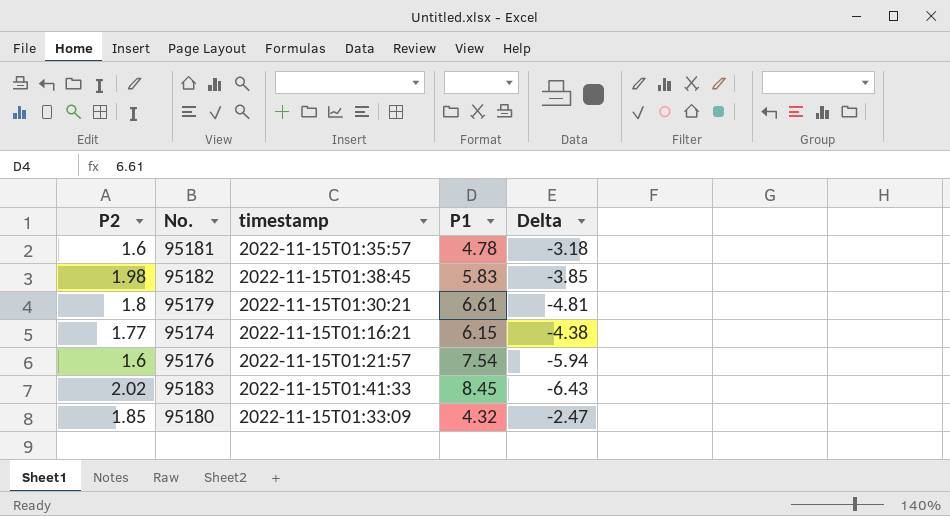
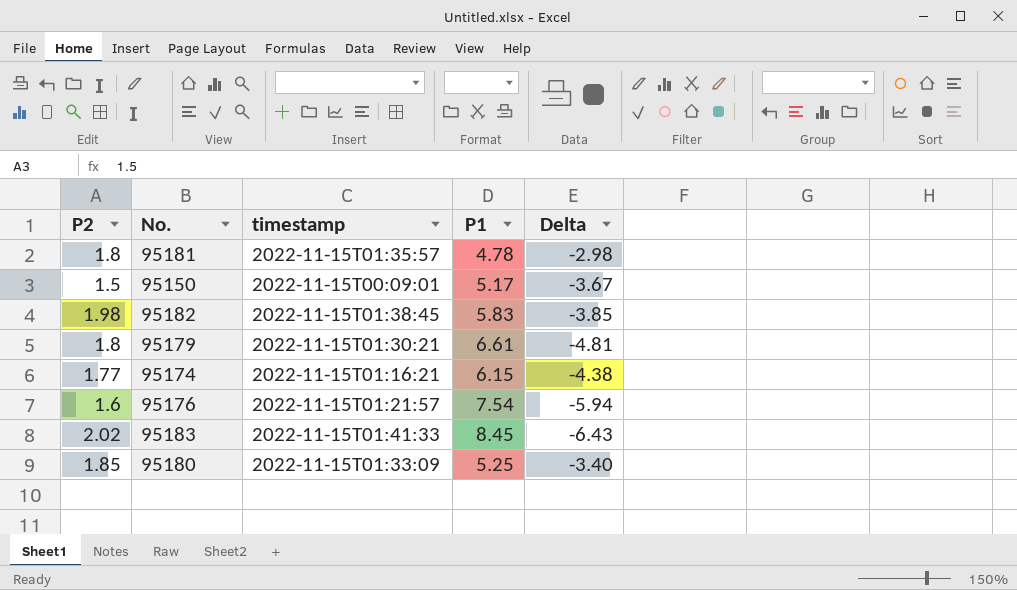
95181 | P2: 1.6 -> 1.8
95181 | Delta: -3.18 -> -2.98
row 95150: none -> 1.5 | 2022-11-15T00:09:01 | 5.17 | -3.67
95180 | P1: 4.32 -> 5.25
95180 | Delta: -2.47 -> -3.40

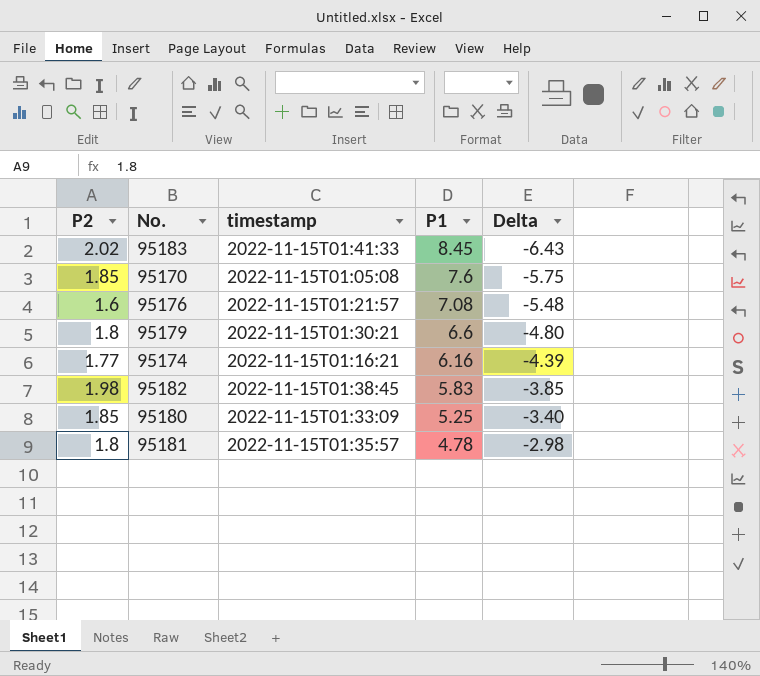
row order: none -> P1 descending
row 95150: 1.5 | 2022-11-15T00:09:01 | 5.17 | -3.67 -> none
row 95170: none -> 1.85 | 2022-11-15T01:05:08 | 7.6 | -5.75
95176 | P1: 7.54 -> 7.08
95176 | Delta: -5.94 -> -5.48
95179 | P1: 6.61 -> 6.6
95179 | Delta: -4.81 -> -4.80
95174 | P1: 6.15 -> 6.16
95174 | Delta: -4.38 -> -4.39

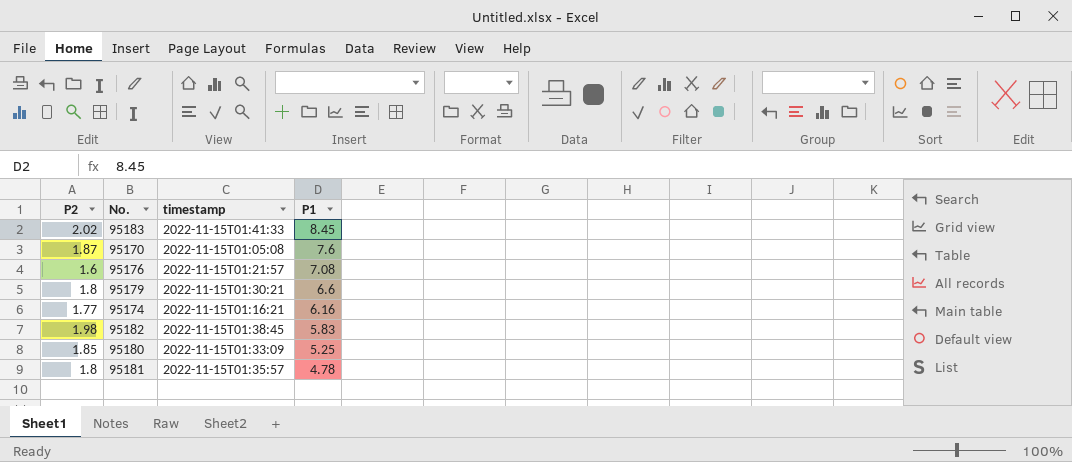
column Delta | formula: [P2] - [P1] -> none
95170 | P2: 1.85 -> 1.87

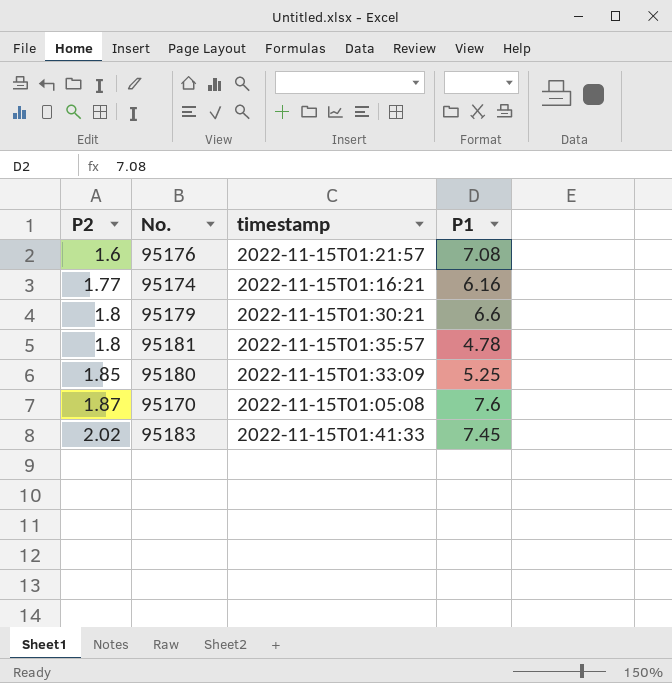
row order: P1 descending -> P2 ascending
row 95182: 1.98 | 2022-11-15T01:38:45 | 5.83 -> none
95183 | P1: 8.45 -> 7.45

